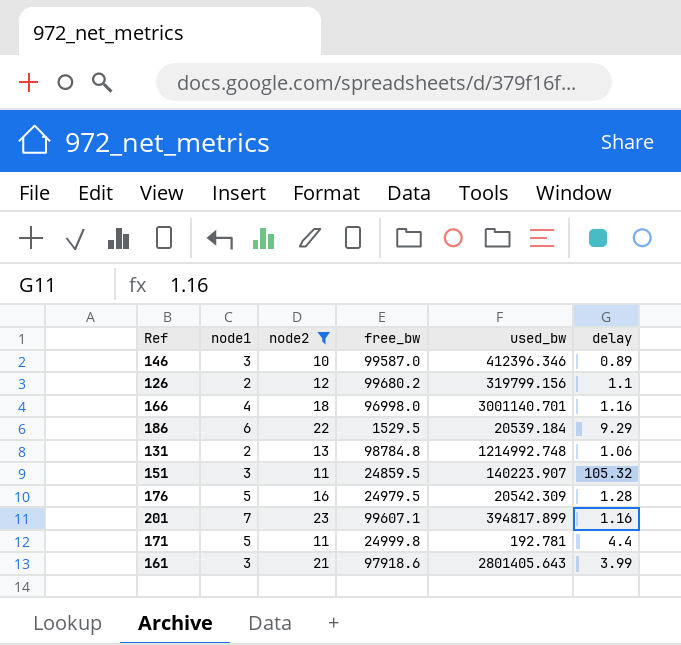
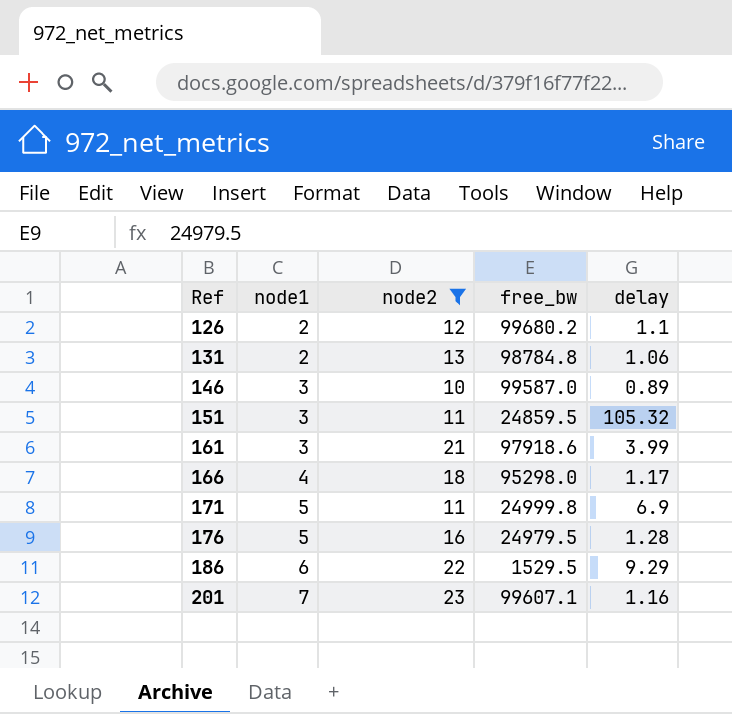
row order: none -> Ref ascending
column used_bw | position: 5 -> none
166 | free_bw: 96998.0 -> 95298.0
166 | delay: 1.16 -> 1.17
171 | delay: 4.4 -> 6.9

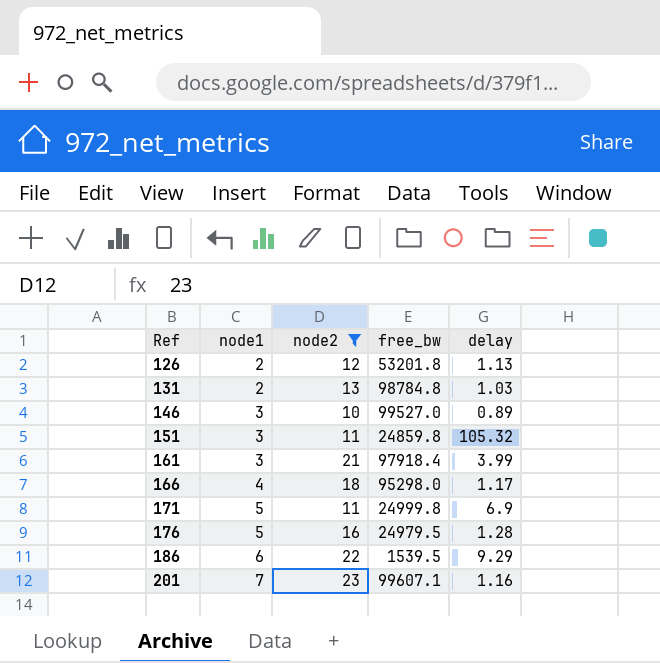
126 | free_bw: 99680.2 -> 53201.8
126 | delay: 1.1 -> 1.13
131 | delay: 1.06 -> 1.03
146 | free_bw: 99587.0 -> 99527.0
151 | free_bw: 24859.5 -> 24859.8
161 | free_bw: 97918.6 -> 97918.4
186 | free_bw: 1529.5 -> 1539.5

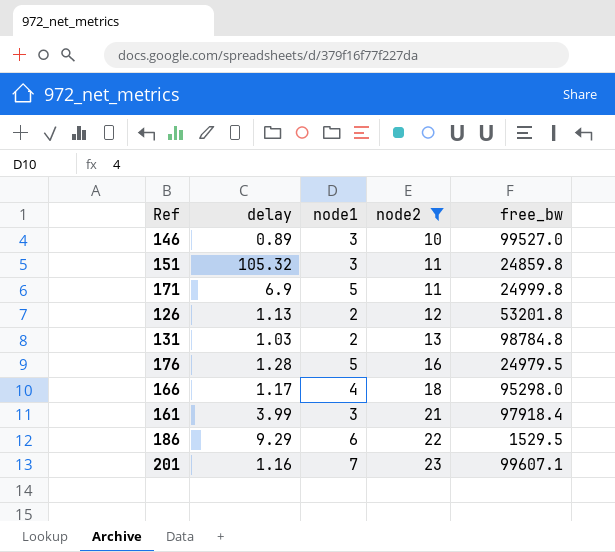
row order: Ref ascending -> node2 ascending
column delay | position: 5 -> 2
186 | free_bw: 1539.5 -> 1529.5

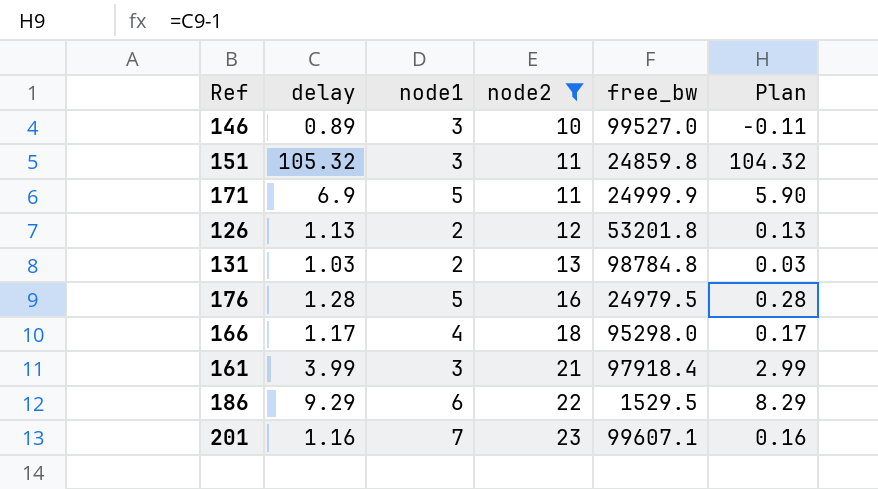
column Plan | formula: none -> [delay] - 1
171 | free_bw: 24999.8 -> 24999.9

